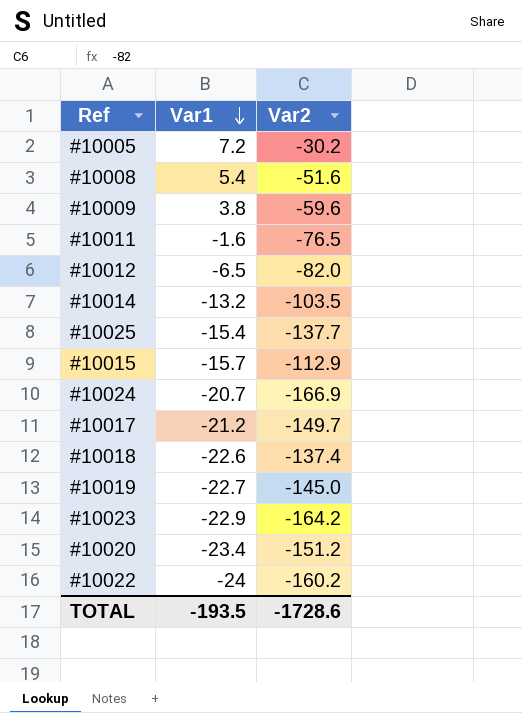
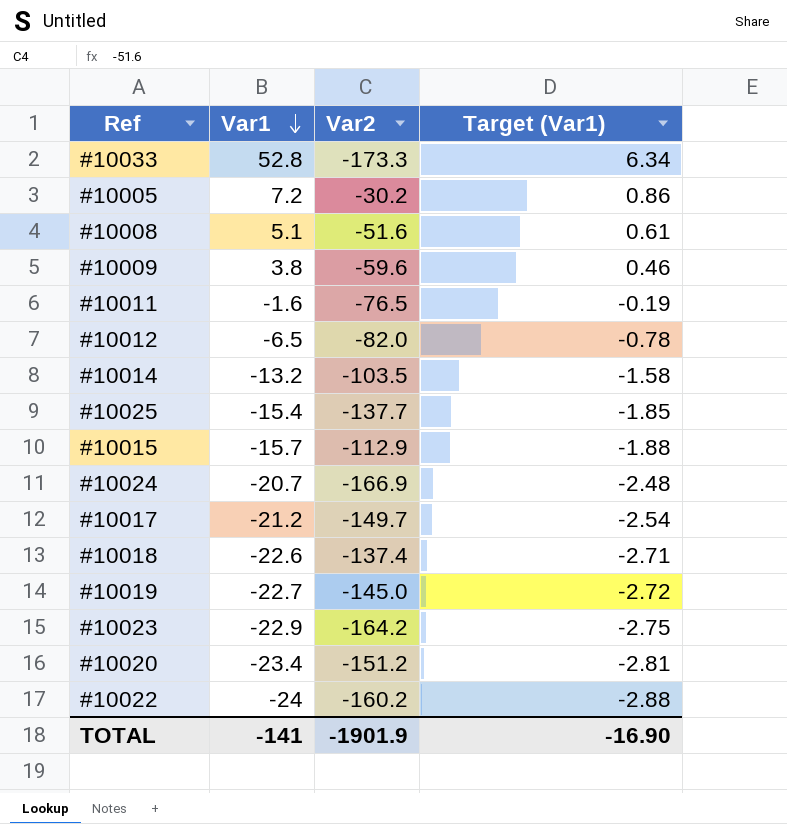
column Target (Var1) | formula: none -> [Var1] * 0.12
row #10033: none -> 52.8 | -173.3 | 6.34
#10008 | Var1: 5.4 -> 5.1
TOTAL | Var1: -193.5 -> -141
TOTAL | Var2: -1728.6 -> -1901.9

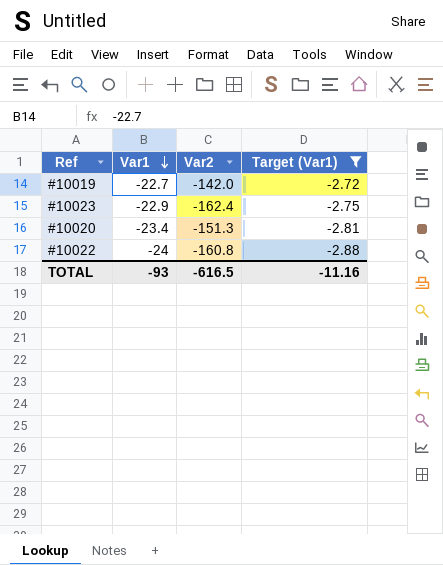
filter: none -> Target (Var1) <= -2.72
#10019 | Var2: -145.0 -> -142.0
#10023 | Var2: -164.2 -> -162.4
#10020 | Var2: -151.2 -> -151.3
#10022 | Var2: -160.2 -> -160.8
TOTAL | Var1: -141 -> -93
TOTAL | Var2: -1901.9 -> -616.5
TOTAL | Target (Var1): -16.90 -> -11.16

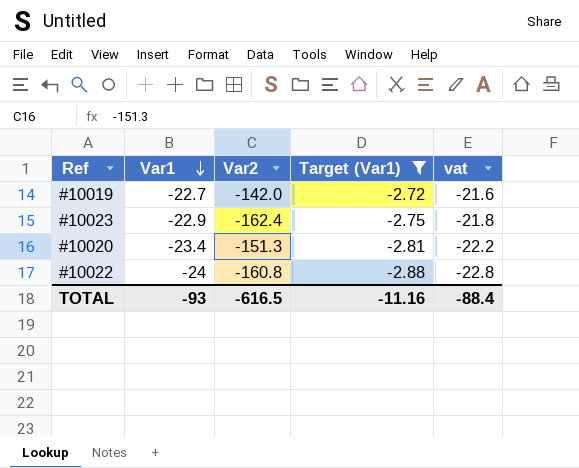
column vat | formula: none -> [Var1] * 0.95

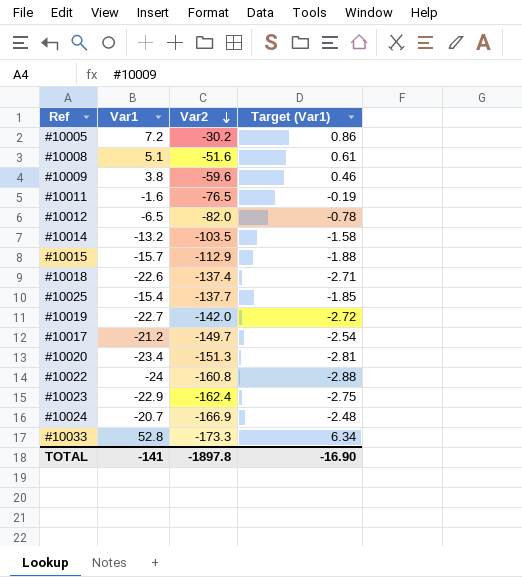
filter: Target (Var1) <= -2.72 -> none
row order: Var1 descending -> Var2 descending
column vat | formula: [Var1] * 0.95 -> none
TOTAL | Var1: -93 -> -141
TOTAL | Var2: -616.5 -> -1897.8
TOTAL | Target (Var1): -11.16 -> -16.90

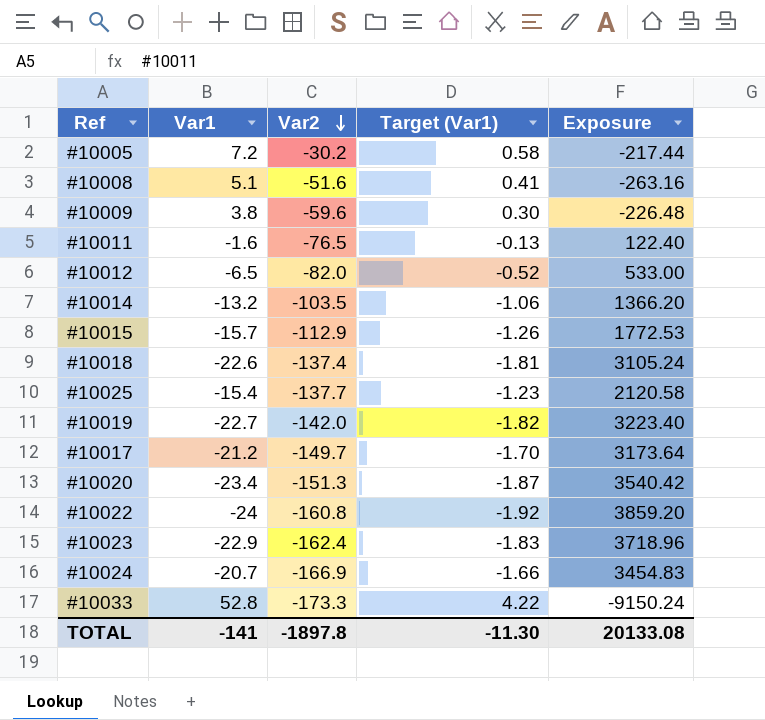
column Target (Var1) | formula: [Var1] * 0.12 -> [Var1] * 0.08
column Exposure | formula: none -> [Var1] * [Var2]
TOTAL | Target (Var1): -16.90 -> -11.30

